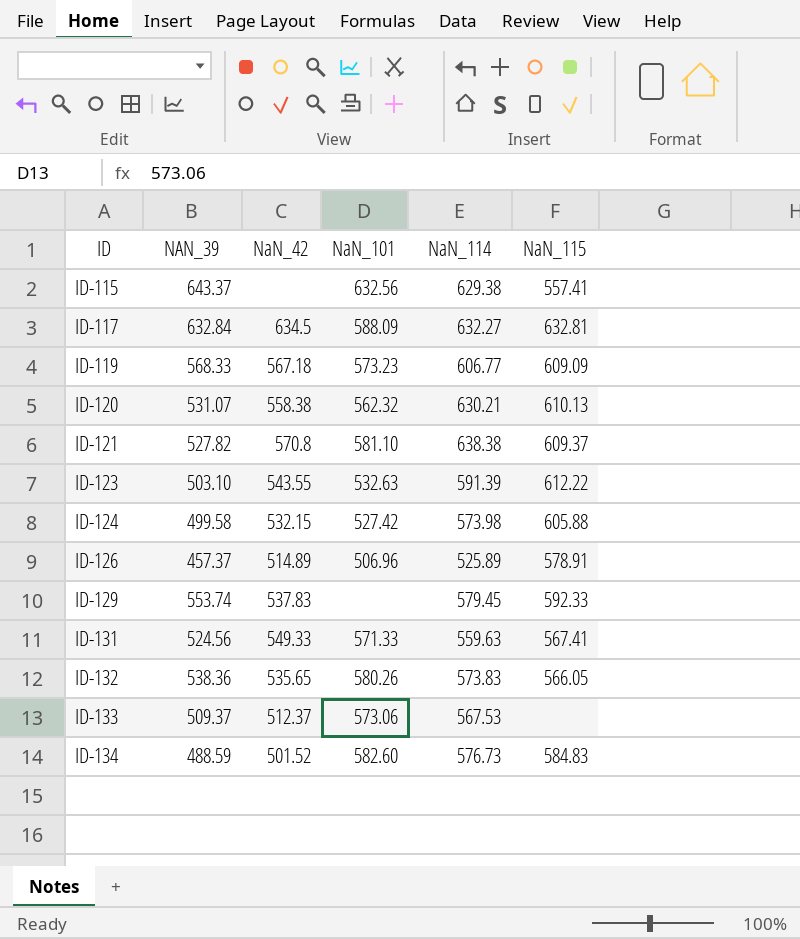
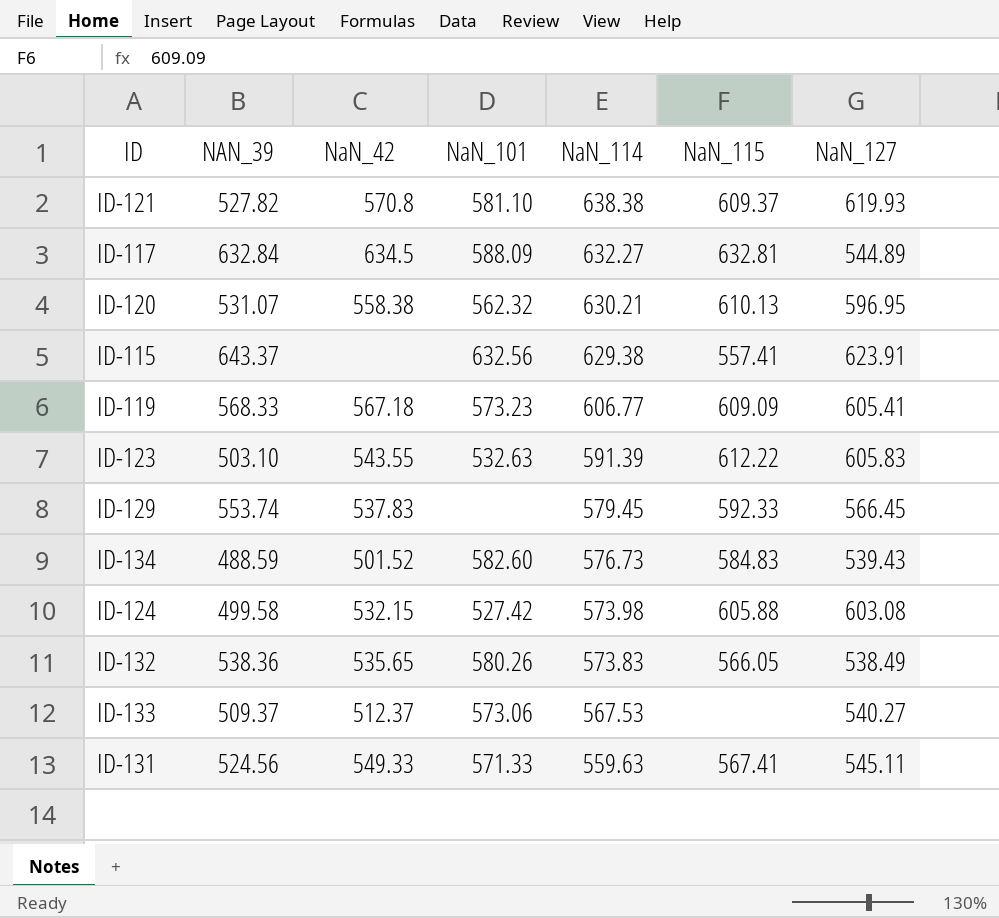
row order: ID ascending -> NaN_114 descending
column NaN_127 | position: none -> 7
row ID-126: 457.37 | 514.89 | 506.96 | 525.89 | 578.91 -> none

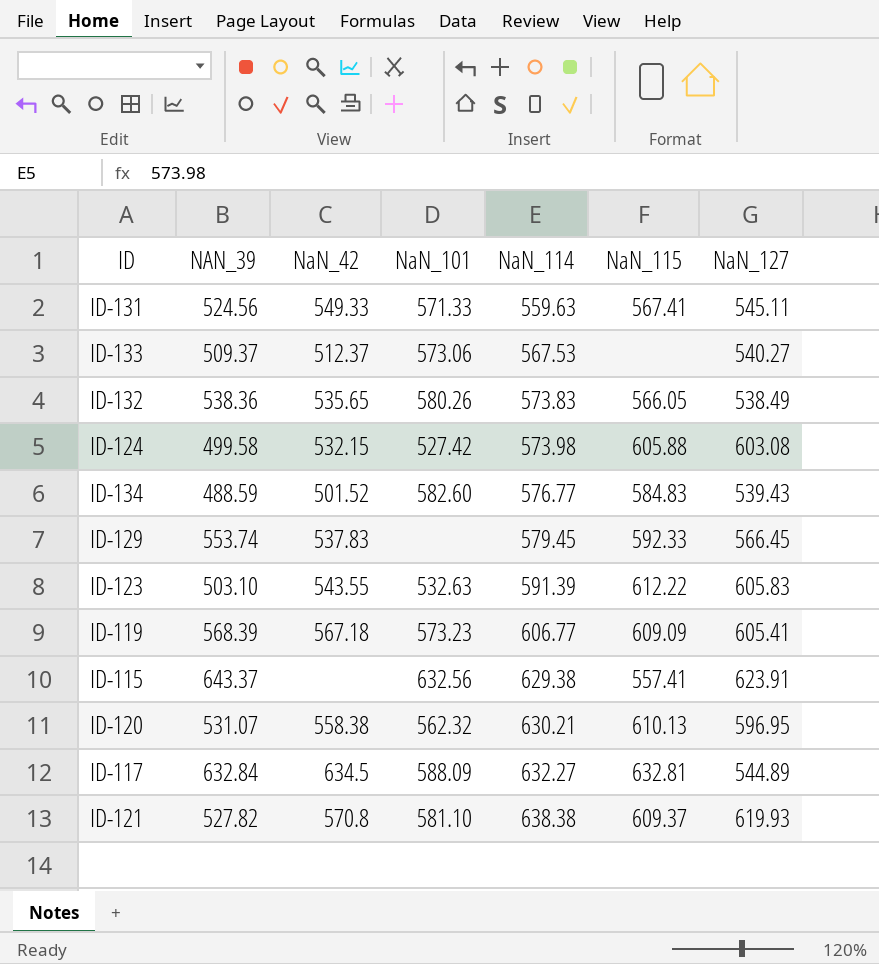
row order: NaN_114 descending -> NaN_114 ascending
ID-134 | NaN_114: 576.73 -> 576.77
ID-119 | NAN_39: 568.33 -> 568.39

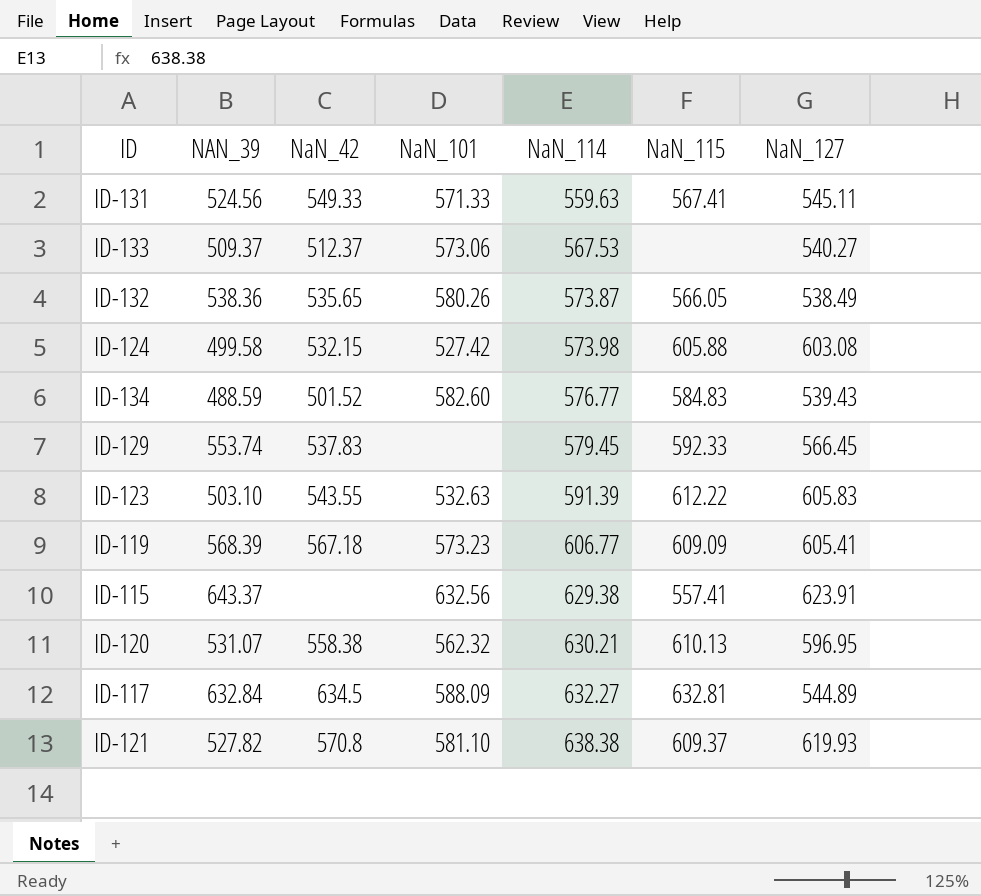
ID-132 | NaN_114: 573.83 -> 573.87

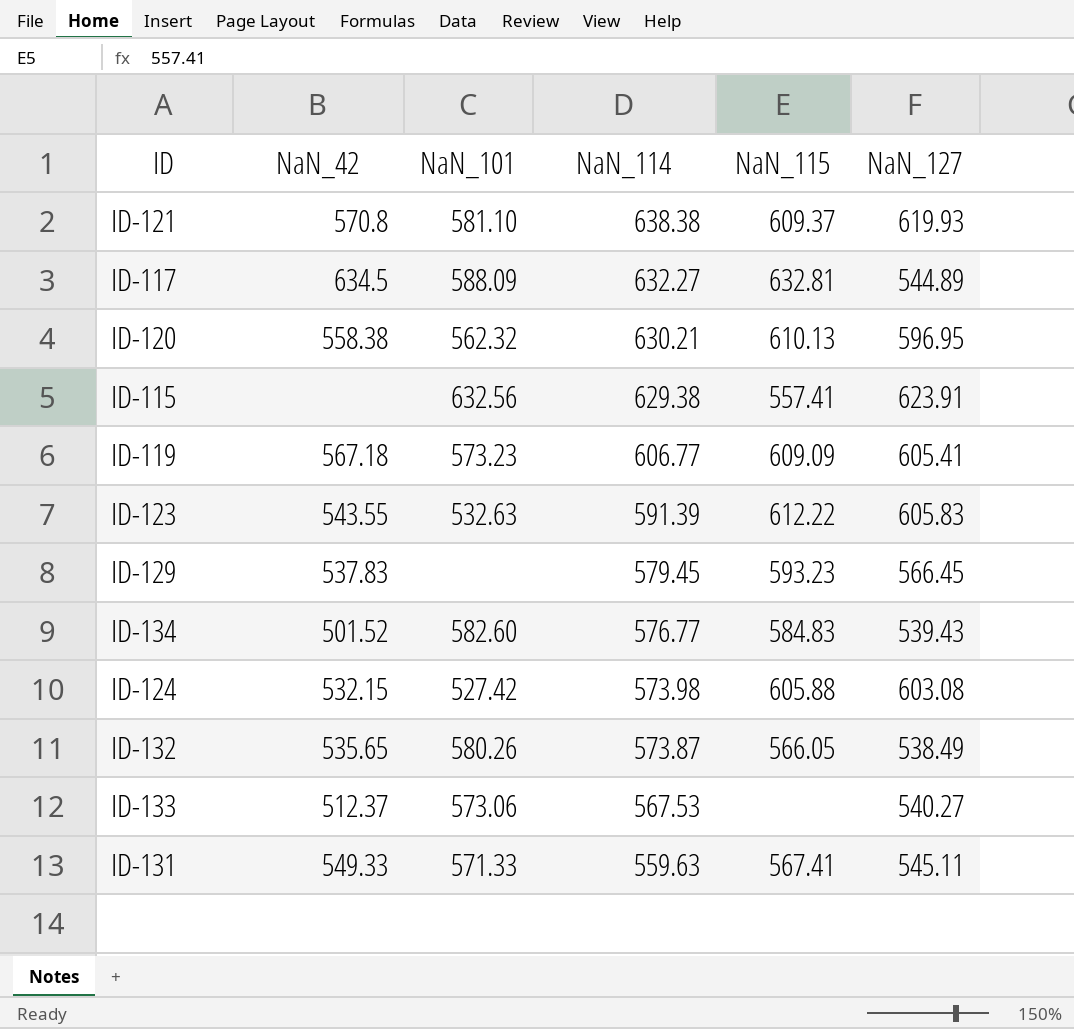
row order: NaN_114 ascending -> NaN_114 descending
column NAN_39 | position: 2 -> none
ID-129 | NaN_115: 592.33 -> 593.23

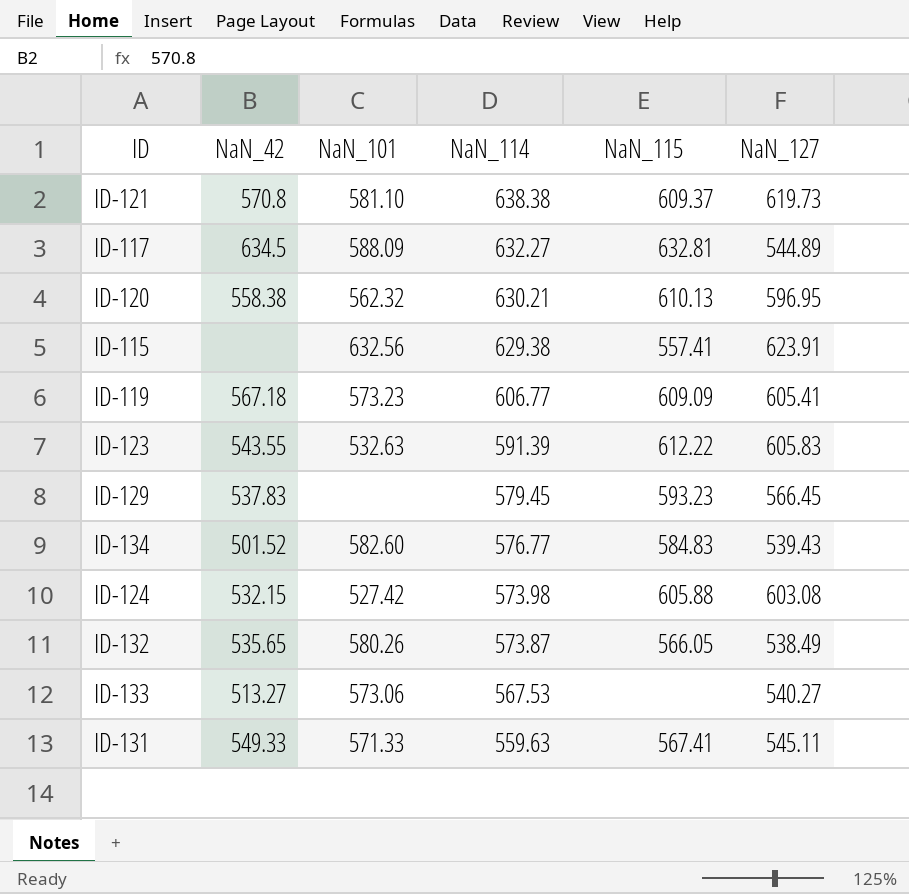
ID-121 | NaN_127: 619.93 -> 619.73
ID-133 | NaN_42: 512.37 -> 513.27

